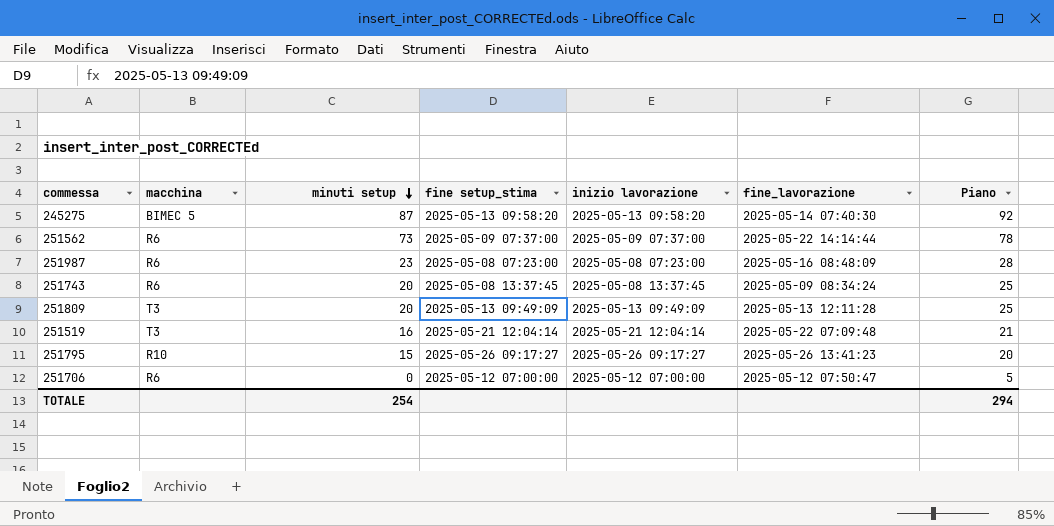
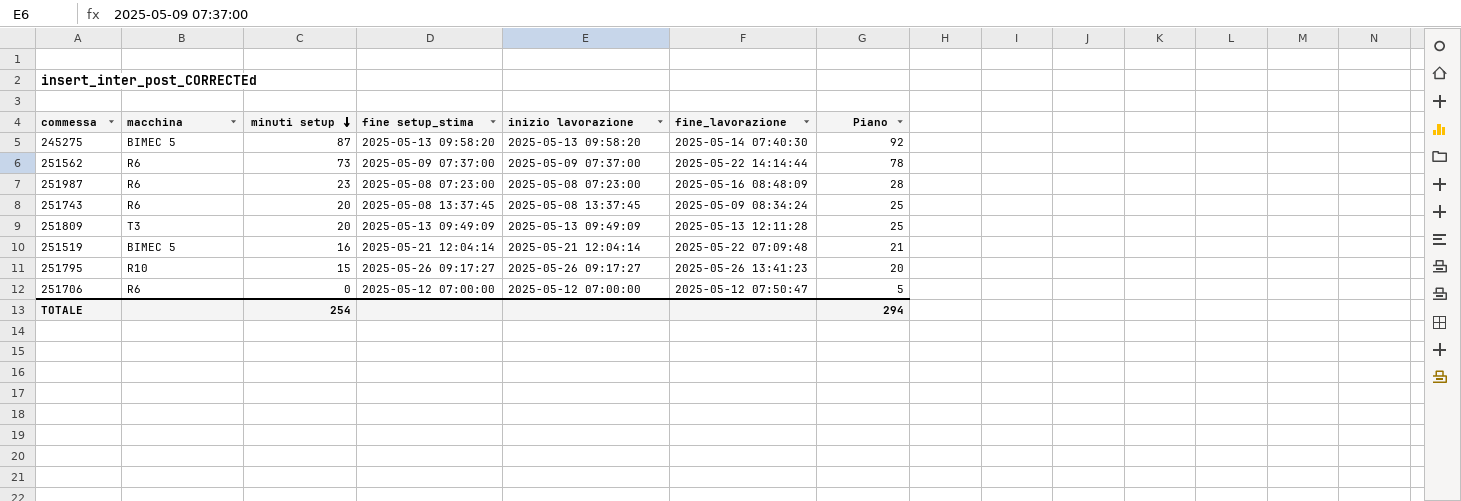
251519 | macchina: T3 -> BIMEC 5

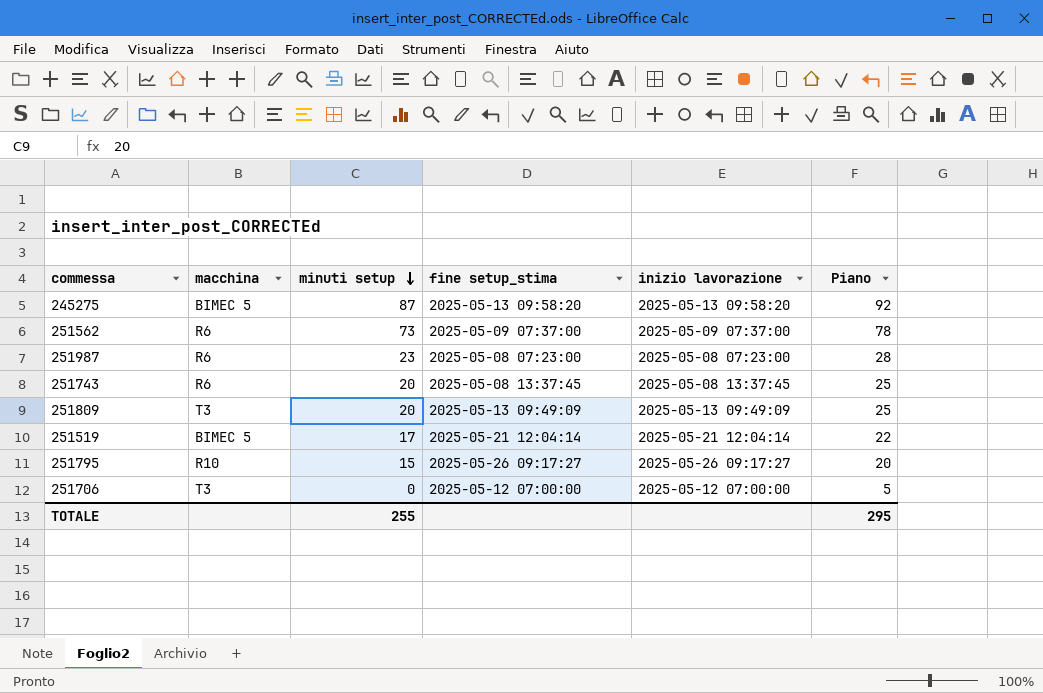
column fine_lavorazione | position: 6 -> none
251519 | minuti setup: 16 -> 17
251519 | Piano: 21 -> 22
251706 | macchina: R6 -> T3
TOTALE | minuti setup: 254 -> 255
TOTALE | Piano: 294 -> 295

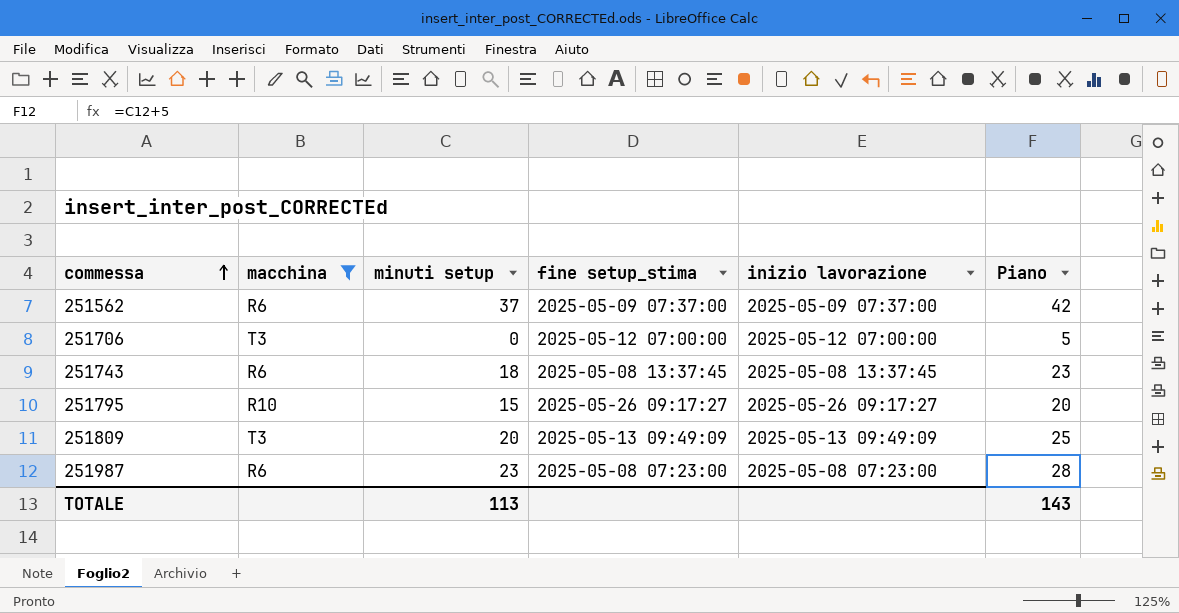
filter: none -> macchina != BIMEC 5
row order: minuti setup descending -> commessa ascending
251562 | minuti setup: 73 -> 37
251562 | Piano: 78 -> 42
251743 | minuti setup: 20 -> 18
251743 | Piano: 25 -> 23
TOTALE | minuti setup: 255 -> 113
TOTALE | Piano: 295 -> 143

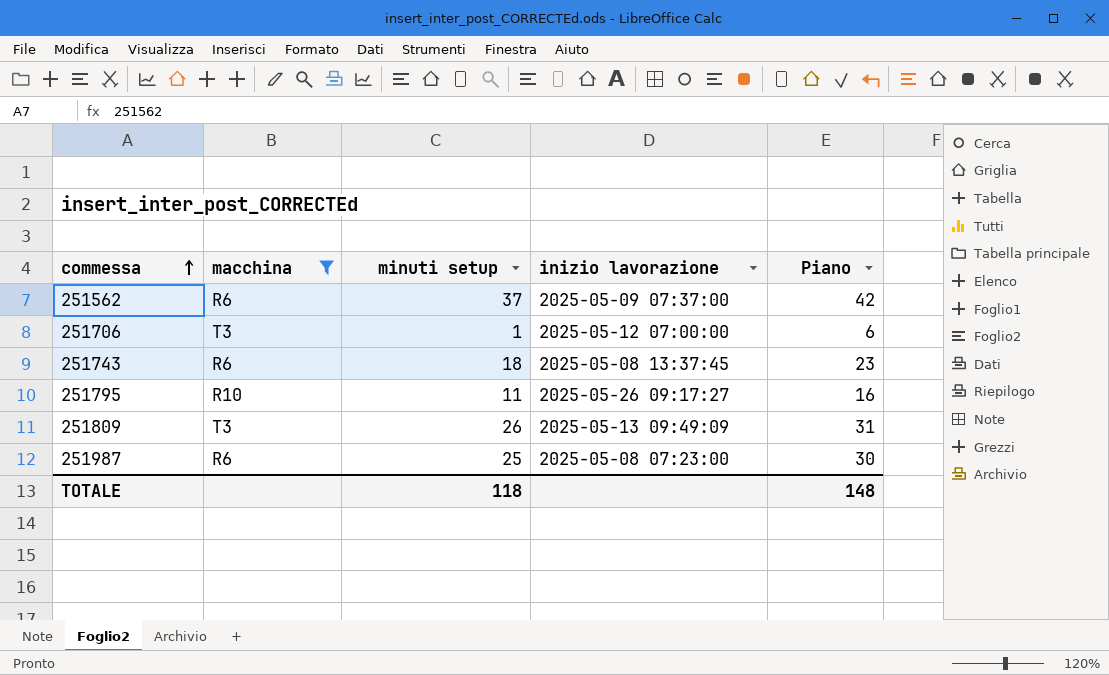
column fine setup_stima | position: 4 -> none
251706 | minuti setup: 0 -> 1
251706 | Piano: 5 -> 6
251795 | minuti setup: 15 -> 11
251795 | Piano: 20 -> 16
251809 | minuti setup: 20 -> 26
251809 | Piano: 25 -> 31
251987 | minuti setup: 23 -> 25
251987 | Piano: 28 -> 30
TOTALE | minuti setup: 113 -> 118
TOTALE | Piano: 143 -> 148

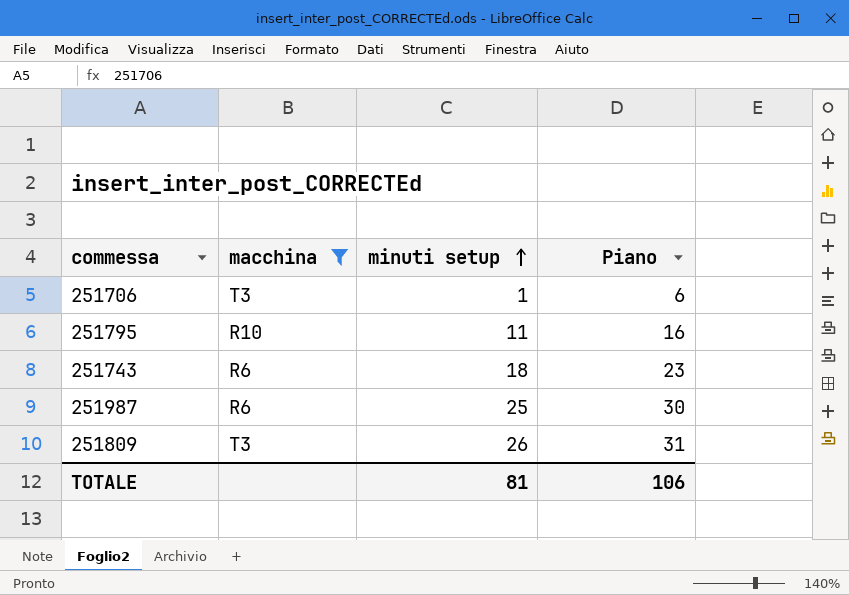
row order: commessa ascending -> minuti setup ascending
column inizio lavorazione | position: 4 -> none
row 251562: R6 | 37 | 2025-05-09 07:37:00 | 42 -> none
TOTALE | minuti setup: 118 -> 81
TOTALE | Piano: 148 -> 106

